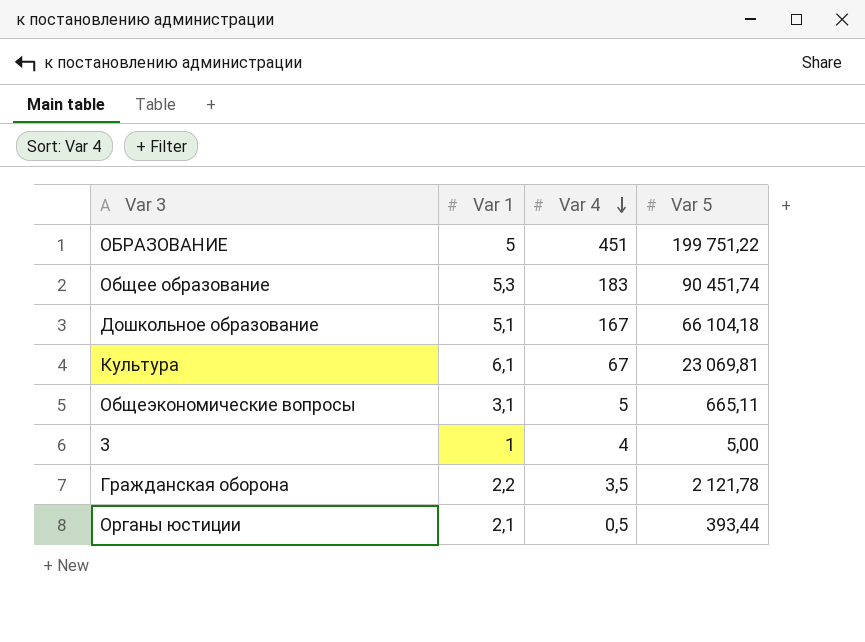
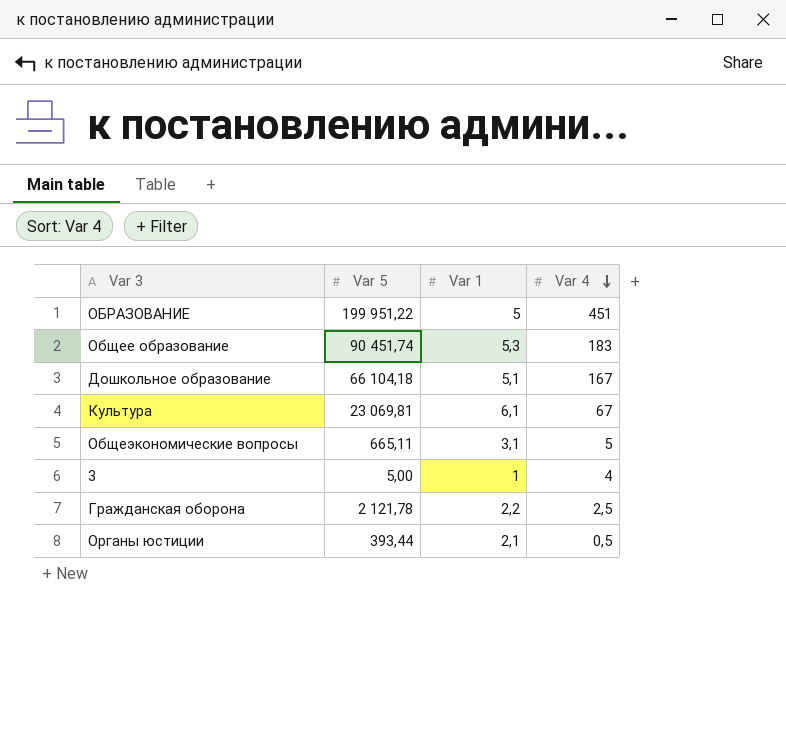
column Var 5 | position: 4 -> 2
ОБРАЗОВАНИЕ | Var 5: 199 751,22 -> 199 951,22
Гражданская оборона | Var 4: 3,5 -> 2,5

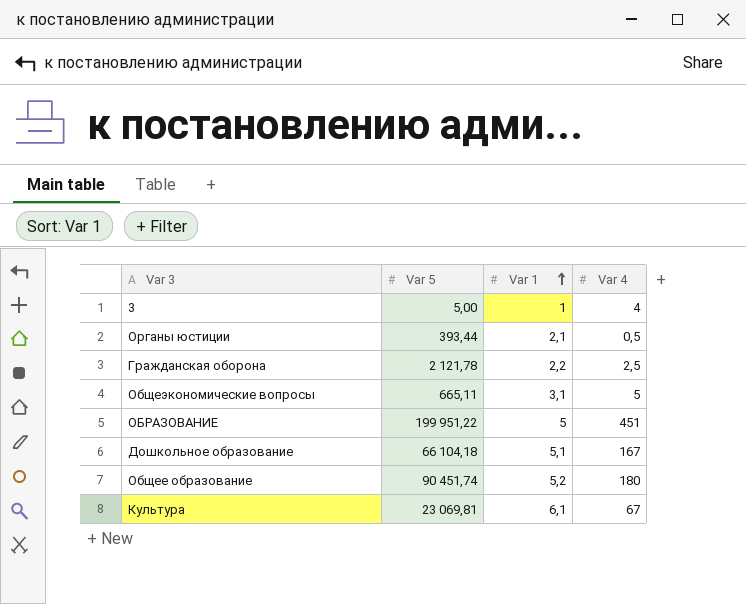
row order: Var 4 descending -> Var 1 ascending
Общее образование | Var 1: 5,3 -> 5,2
Общее образование | Var 4: 183 -> 180

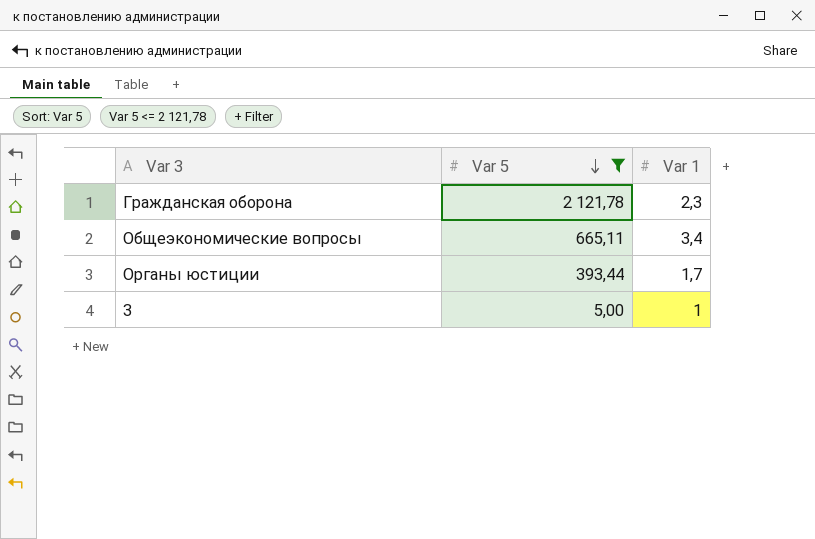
filter: none -> Var 5 <= 2 121,78
row order: Var 1 ascending -> Var 5 descending
column Var 4 | position: 4 -> none
Гражданская оборона | Var 1: 2,2 -> 2,3
Общеэкономические вопросы | Var 1: 3,1 -> 3,4
Органы юстиции | Var 1: 2,1 -> 1,7

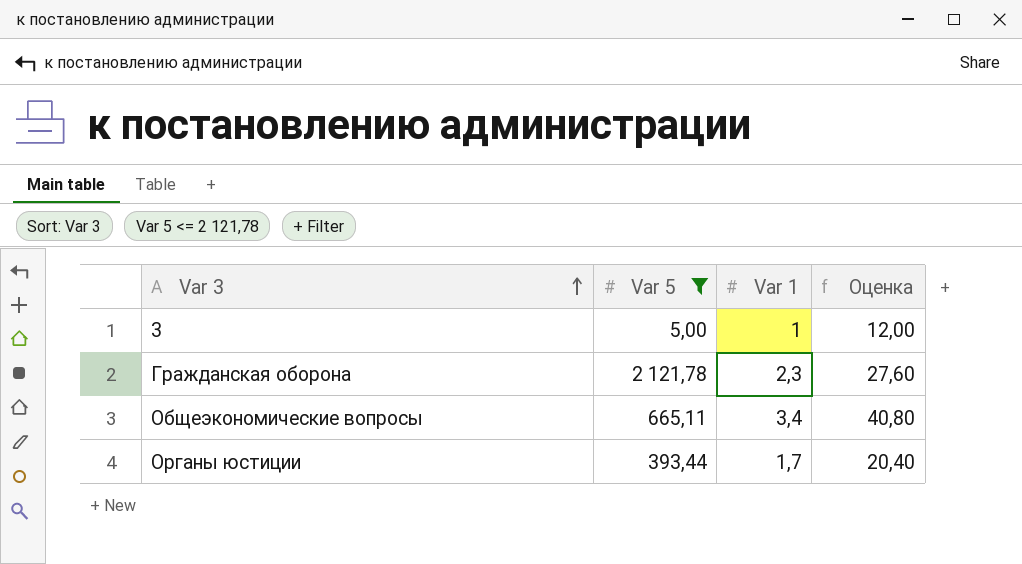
row order: Var 5 descending -> Var 3 ascending
column Оценка | formula: none -> [Var 1] * 12

